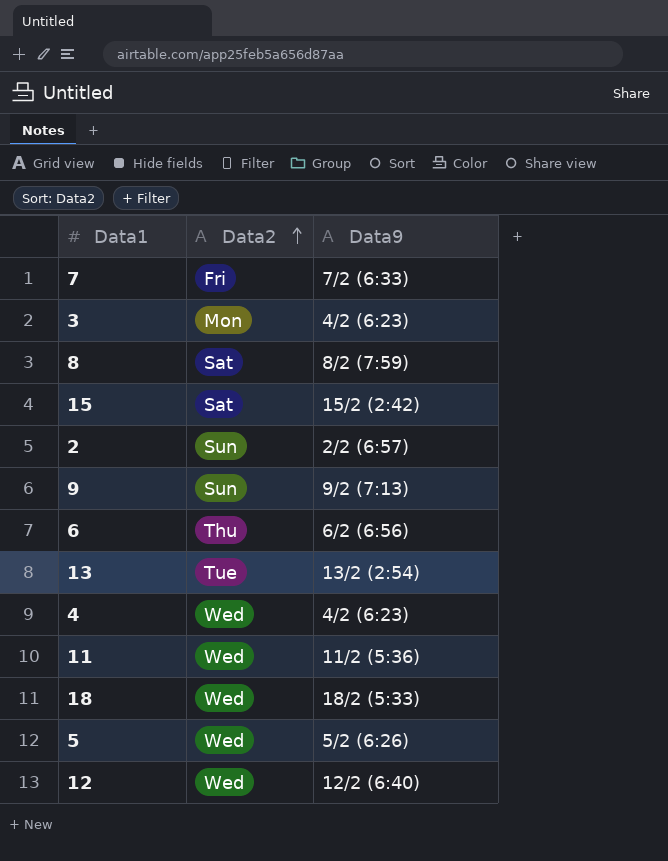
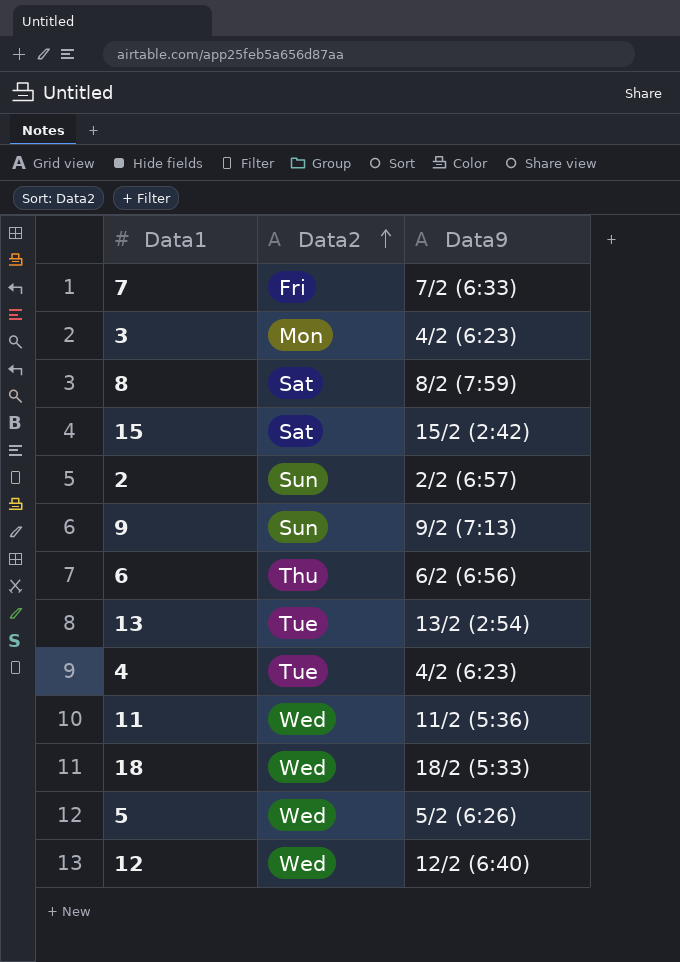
4 | Data2: Wed -> Tue

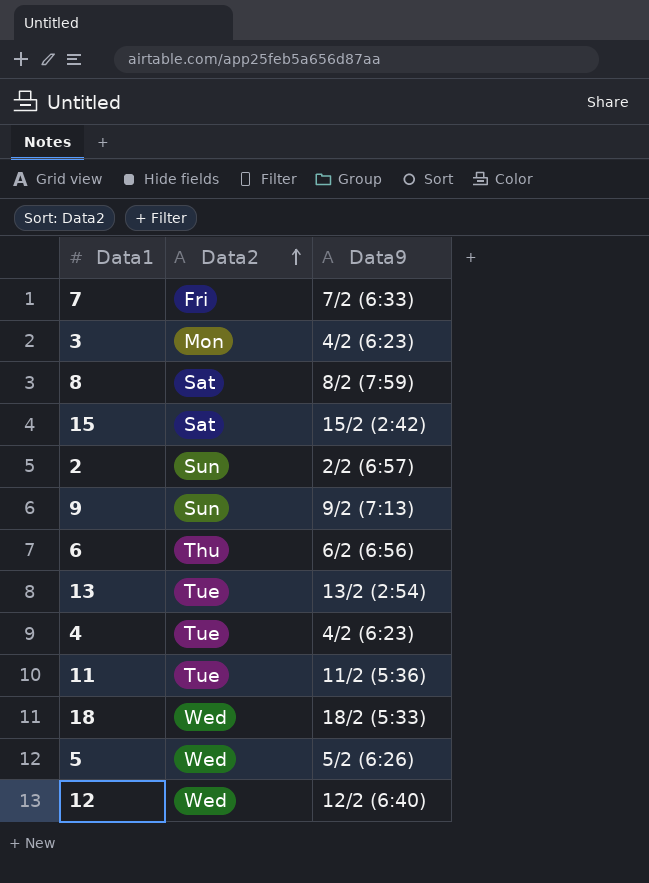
11 | Data2: Wed -> Tue

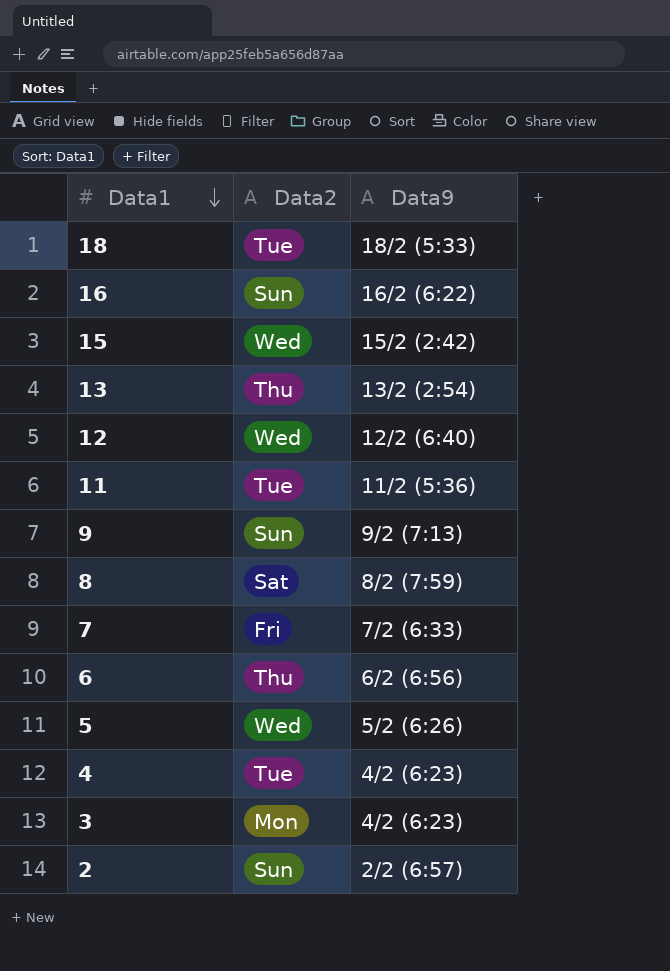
row order: Data2 ascending -> Data1 descending
18 | Data2: Wed -> Tue
row 16: none -> Sun | 16/2 (6:22)
15 | Data2: Sat -> Wed
13 | Data2: Tue -> Thu

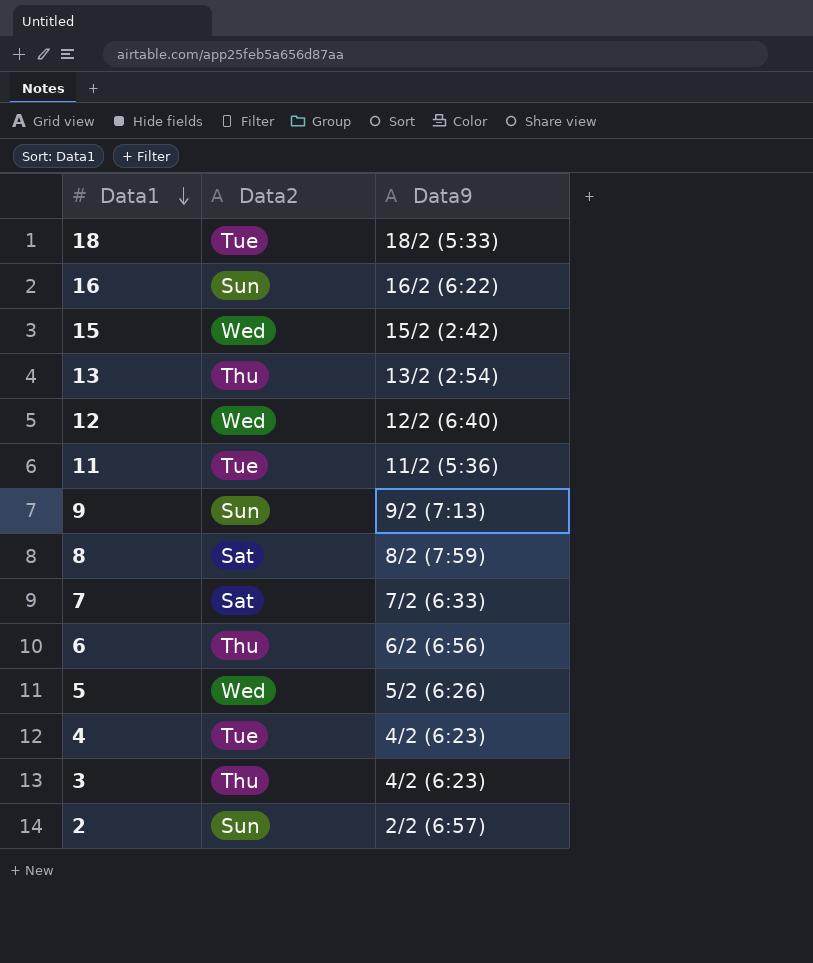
7 | Data2: Fri -> Sat
3 | Data2: Mon -> Thu

